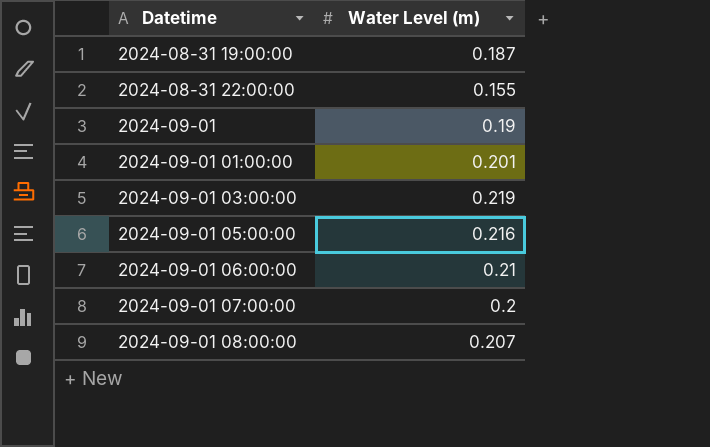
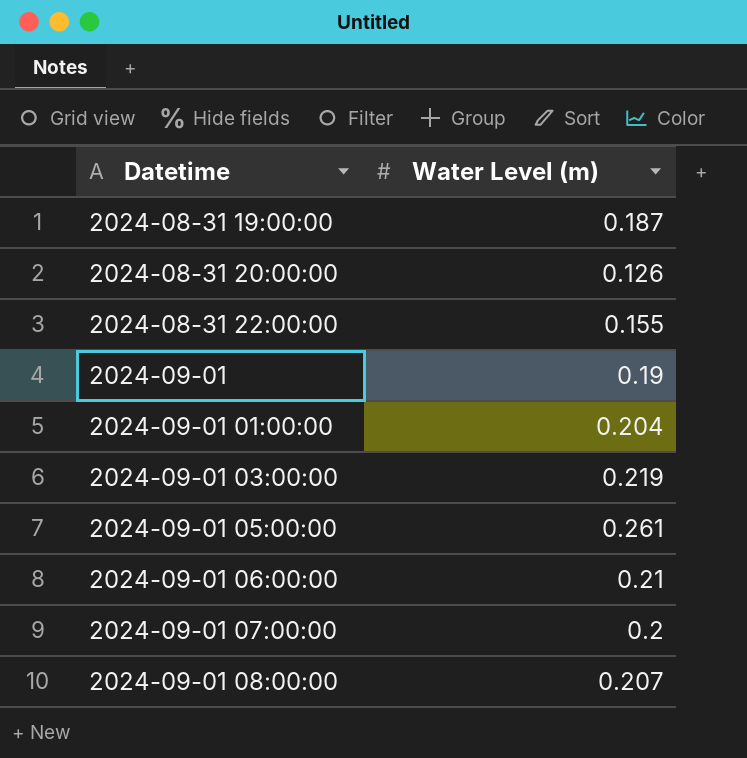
row 2024-08-31 20:00:00: none -> 0.126
2024-09-01 01:00:00 | Water Level (m): 0.201 -> 0.204
2024-09-01 05:00:00 | Water Level (m): 0.216 -> 0.261

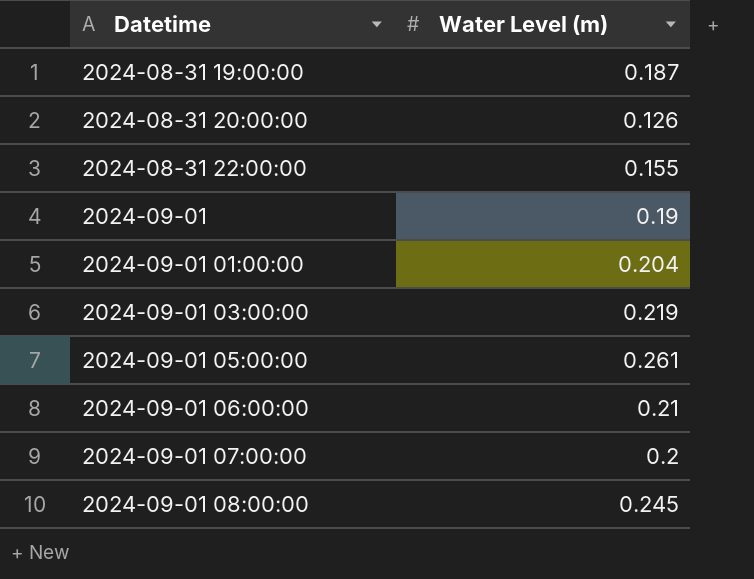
2024-09-01 08:00:00 | Water Level (m): 0.207 -> 0.245

